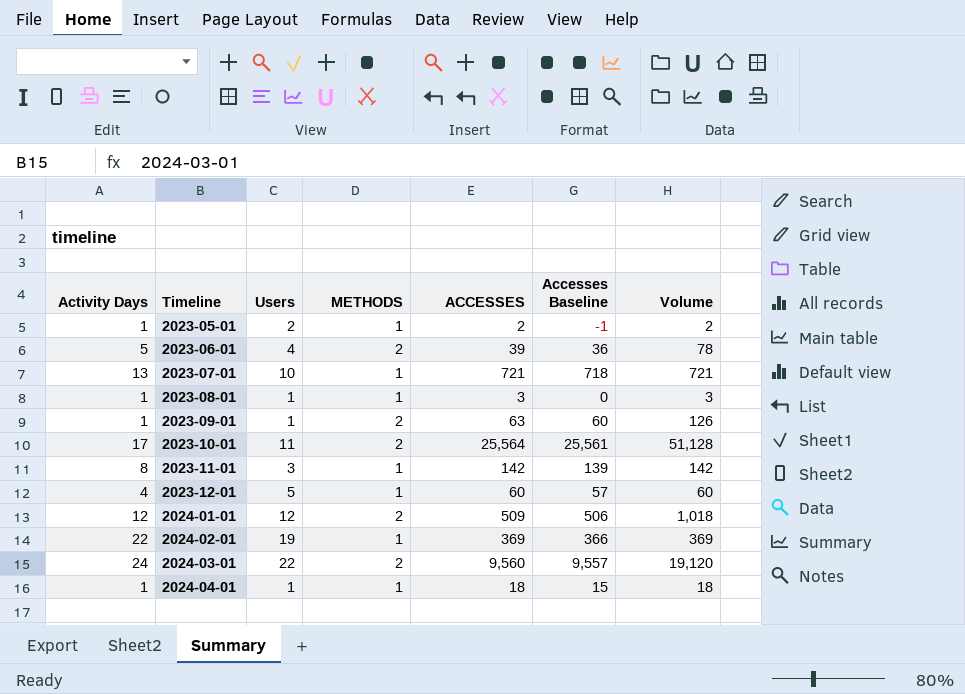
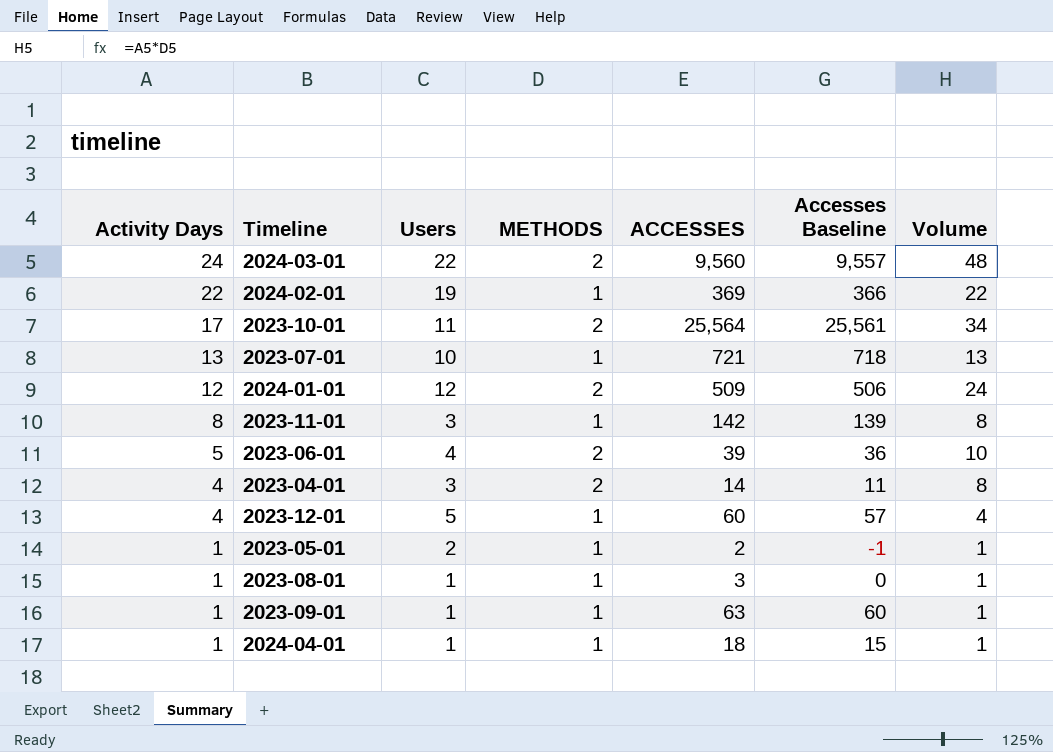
row order: Timeline ascending -> Activity Days descending
column Volume | formula: [METHODS] * [ACCESSES] -> [Activity Days] * [METHODS]
row 2023-04-01: none -> 4 | 3 | 2 | 14 | 11 | 8
2023-09-01 | METHODS: 2 -> 1

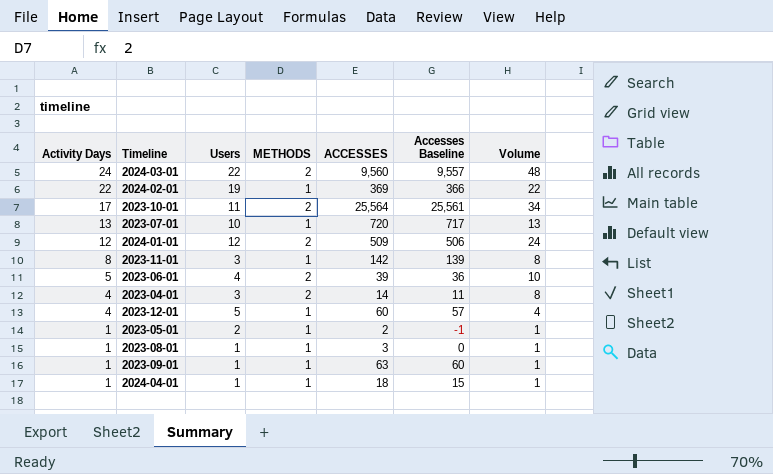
2023-07-01 | ACCESSES: 721 -> 720
2023-07-01 | Accesses Baseline: 718 -> 717

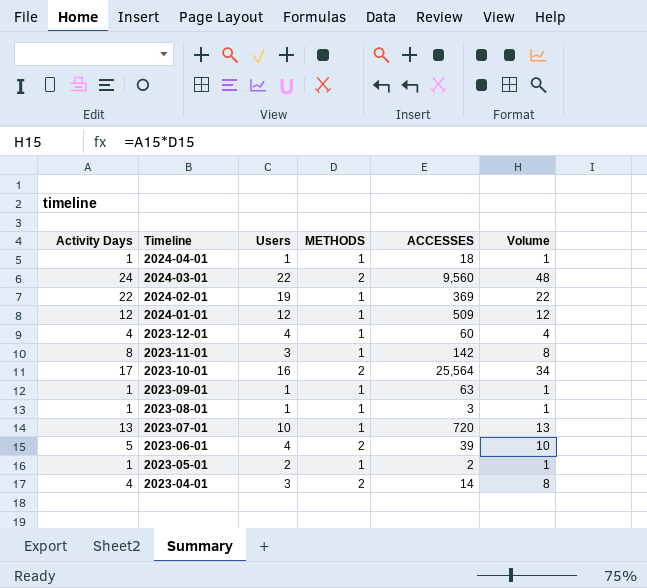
row order: Activity Days descending -> Timeline descending
column Accesses Baseline | formula: [ACCESSES] - 3 -> none
2024-01-01 | METHODS: 2 -> 1
2024-01-01 | Volume: 24 -> 12
2023-12-01 | Users: 5 -> 4
2023-10-01 | Users: 11 -> 16

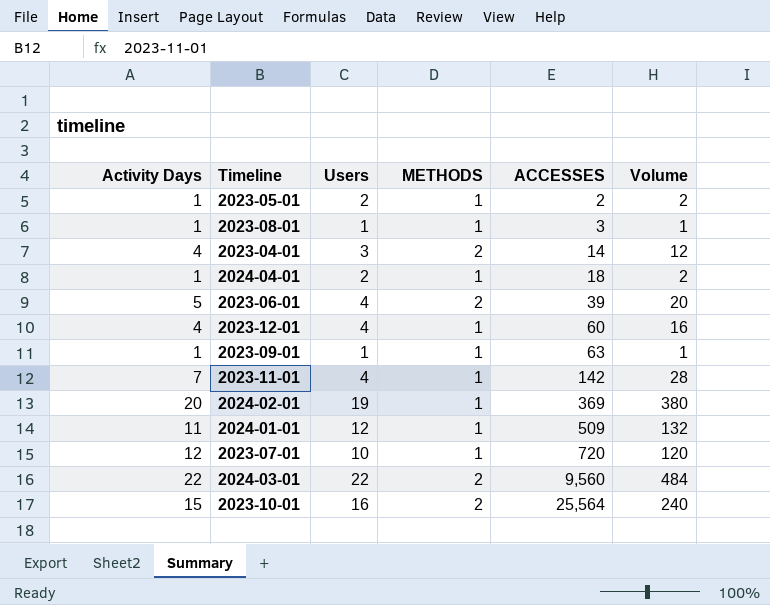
row order: Timeline descending -> ACCESSES ascending
column Volume | formula: [Activity Days] * [METHODS] -> [Activity Days] * [Users]
2024-04-01 | Users: 1 -> 2
2023-11-01 | Activity Days: 8 -> 7
2023-11-01 | Users: 3 -> 4
2024-02-01 | Activity Days: 22 -> 20
2024-01-01 | Activity Days: 12 -> 11
2023-07-01 | Activity Days: 13 -> 12
2024-03-01 | Activity Days: 24 -> 22
2023-10-01 | Activity Days: 17 -> 15

